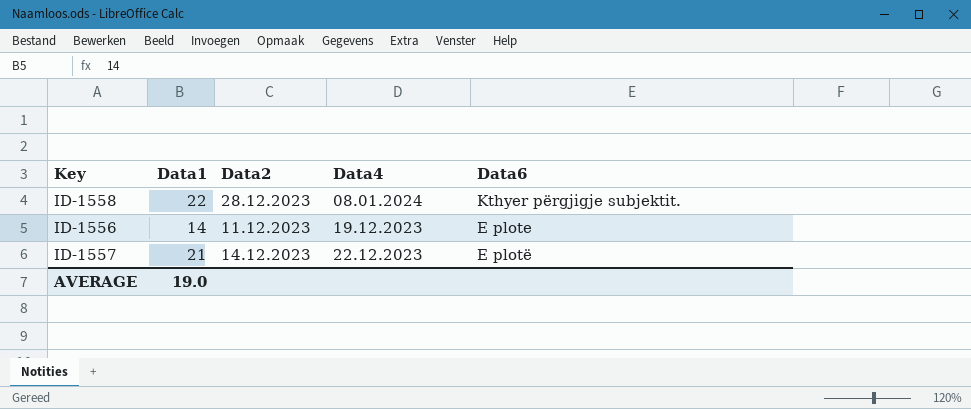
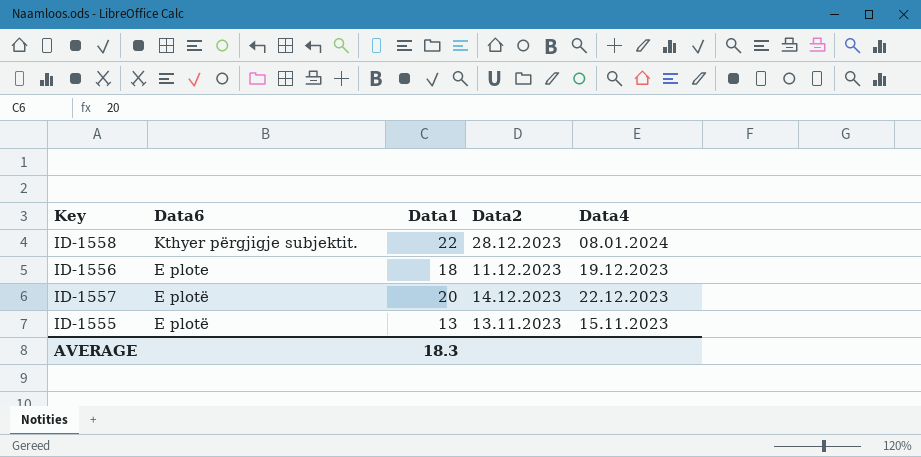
column Data6 | position: 5 -> 2
ID-1556 | Data1: 14 -> 18
ID-1557 | Data1: 21 -> 20
row ID-1555: none -> E plotë | 13 | 13.11.2023 | 15.11.2023
AVERAGE | Data1: 19.0 -> 18.3

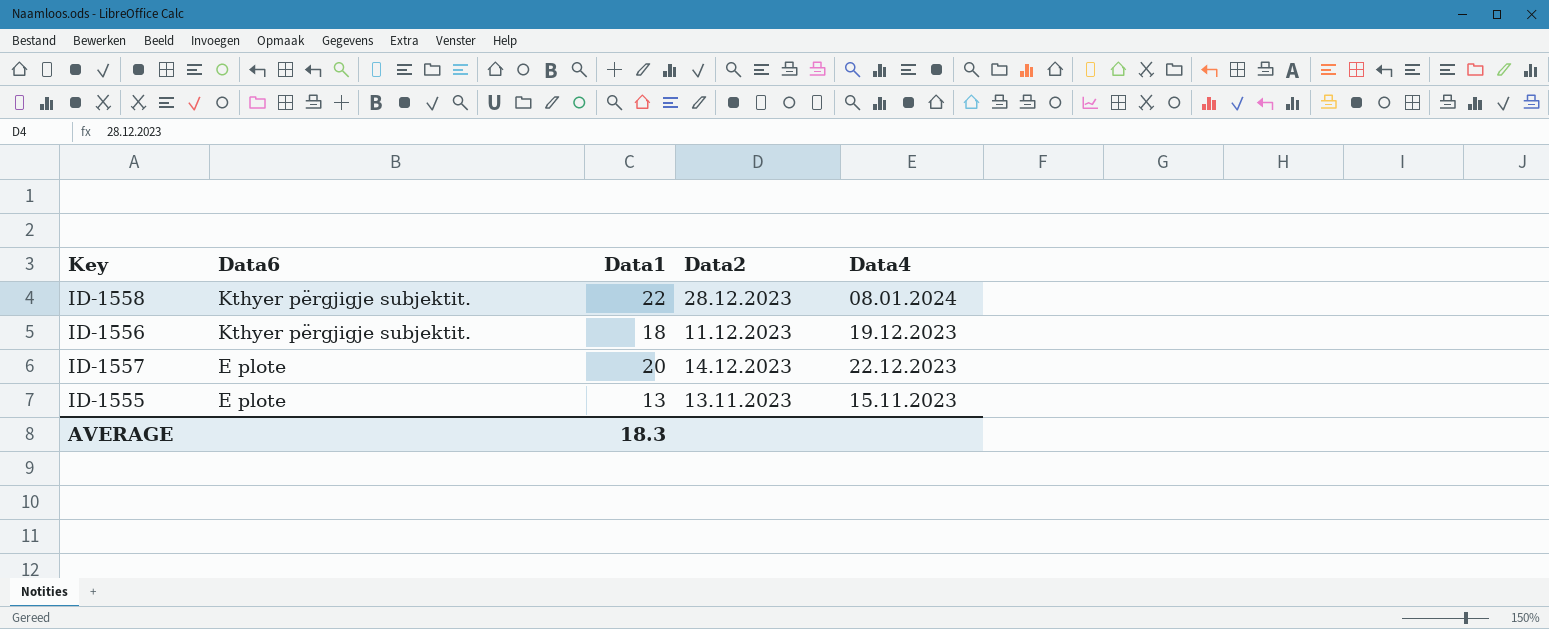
ID-1556 | Data6: E plote -> Kthyer përgjigje subjektit.
ID-1557 | Data6: E plotë -> E plote
ID-1555 | Data6: E plotë -> E plote

